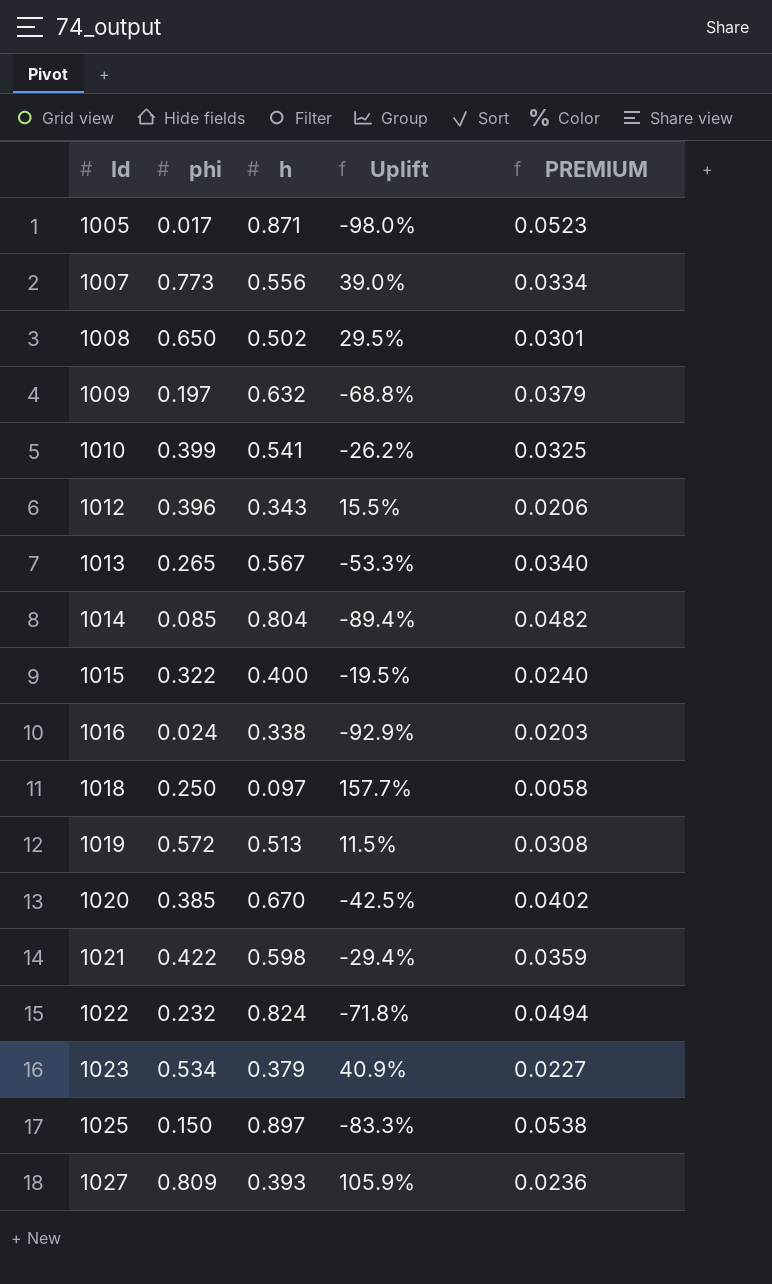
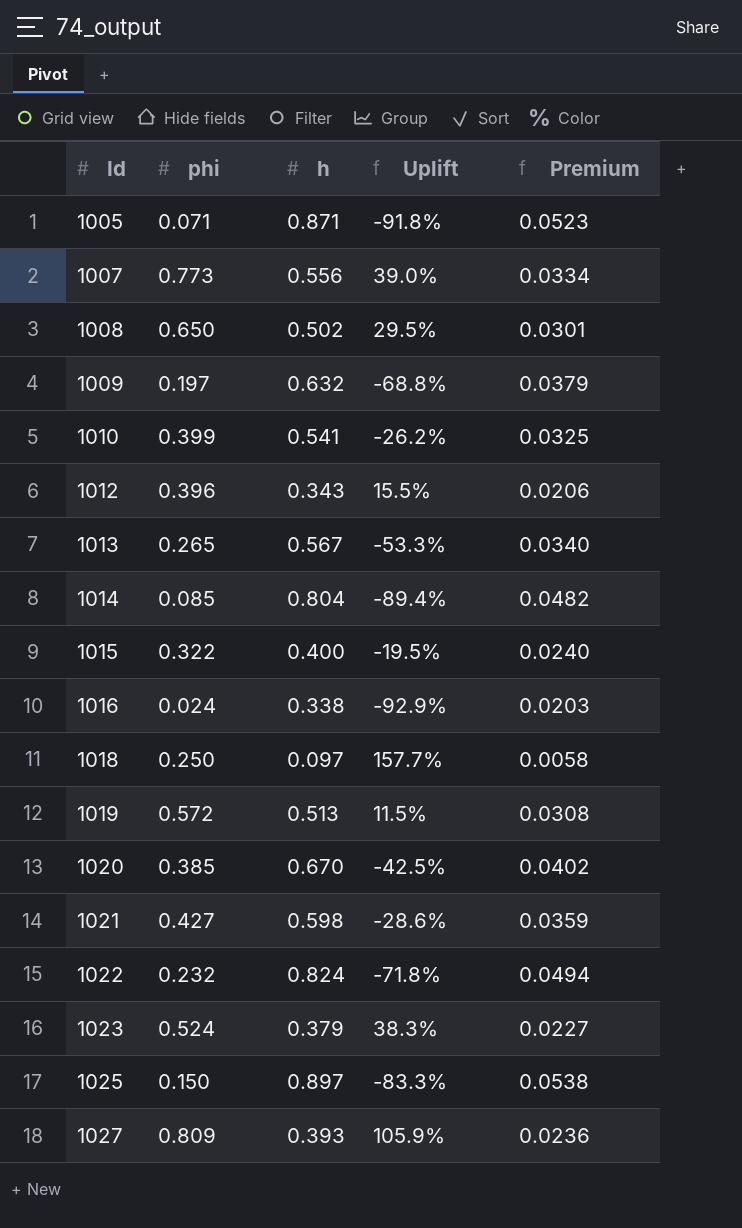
column name: PREMIUM -> Premium
1005 | phi: 0.017 -> 0.071
1005 | Uplift: -98.0% -> -91.8%
1021 | phi: 0.422 -> 0.427
1021 | Uplift: -29.4% -> -28.6%
1023 | phi: 0.534 -> 0.524
1023 | Uplift: 40.9% -> 38.3%

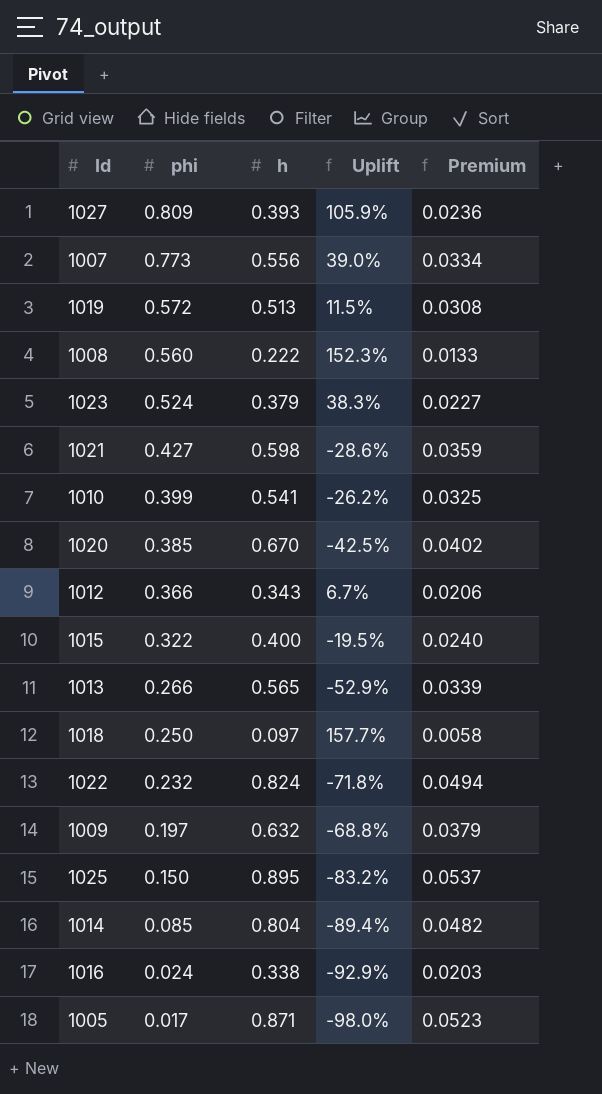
row order: Id ascending -> phi descending
1008 | phi: 0.650 -> 0.560
1008 | h: 0.502 -> 0.222
1008 | Uplift: 29.5% -> 152.3%
1008 | Premium: 0.0301 -> 0.0133
1012 | phi: 0.396 -> 0.366
1012 | Uplift: 15.5% -> 6.7%
1013 | phi: 0.265 -> 0.266
1013 | h: 0.567 -> 0.565
1013 | Uplift: -53.3% -> -52.9%
1013 | Premium: 0.0340 -> 0.0339
1025 | h: 0.897 -> 0.895
1025 | Uplift: -83.3% -> -83.2%
1025 | Premium: 0.0538 -> 0.0537
1005 | phi: 0.071 -> 0.017
1005 | Uplift: -91.8% -> -98.0%

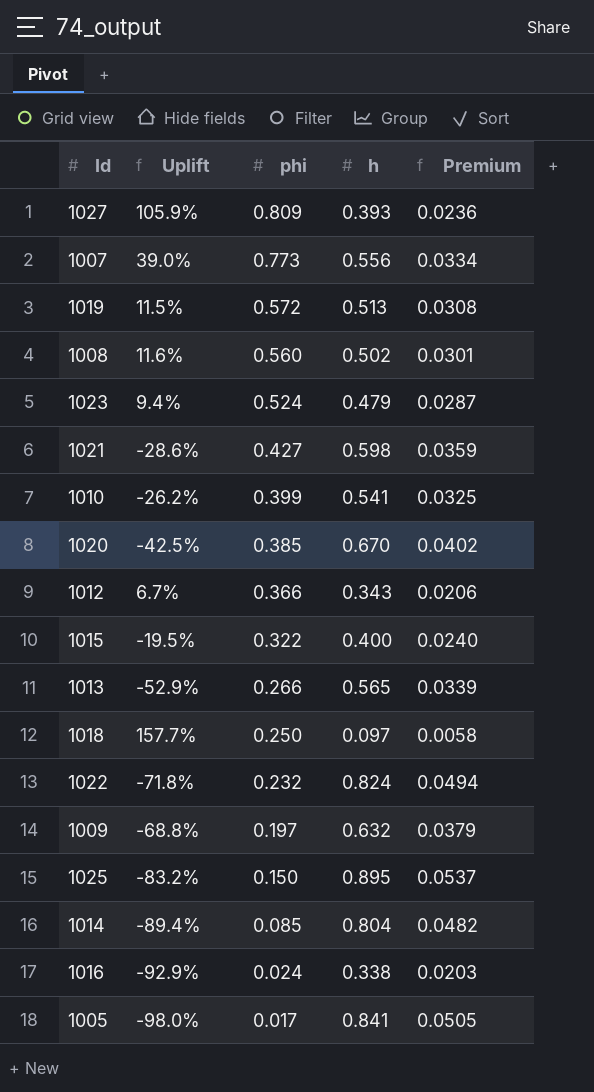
column Uplift | position: 4 -> 2
1008 | Uplift: 152.3% -> 11.6%
1008 | h: 0.222 -> 0.502
1008 | Premium: 0.0133 -> 0.0301
1023 | Uplift: 38.3% -> 9.4%
1023 | h: 0.379 -> 0.479
1023 | Premium: 0.0227 -> 0.0287
1005 | h: 0.871 -> 0.841
1005 | Premium: 0.0523 -> 0.0505

